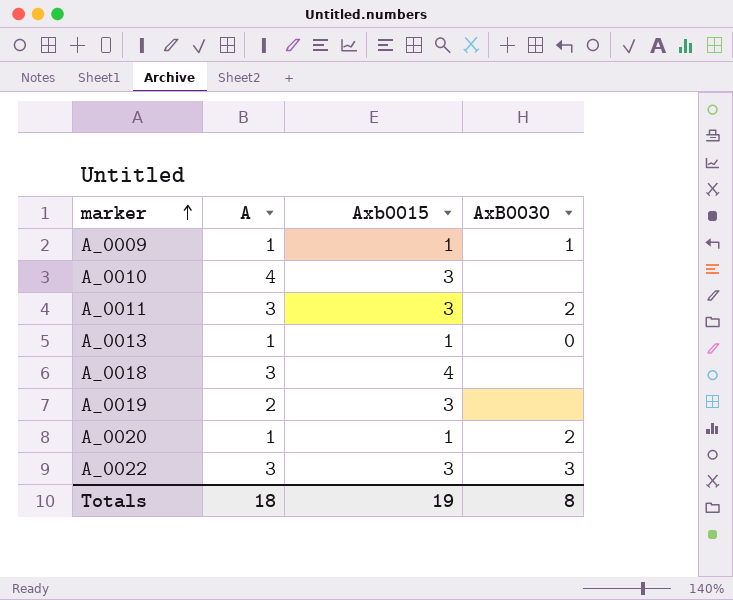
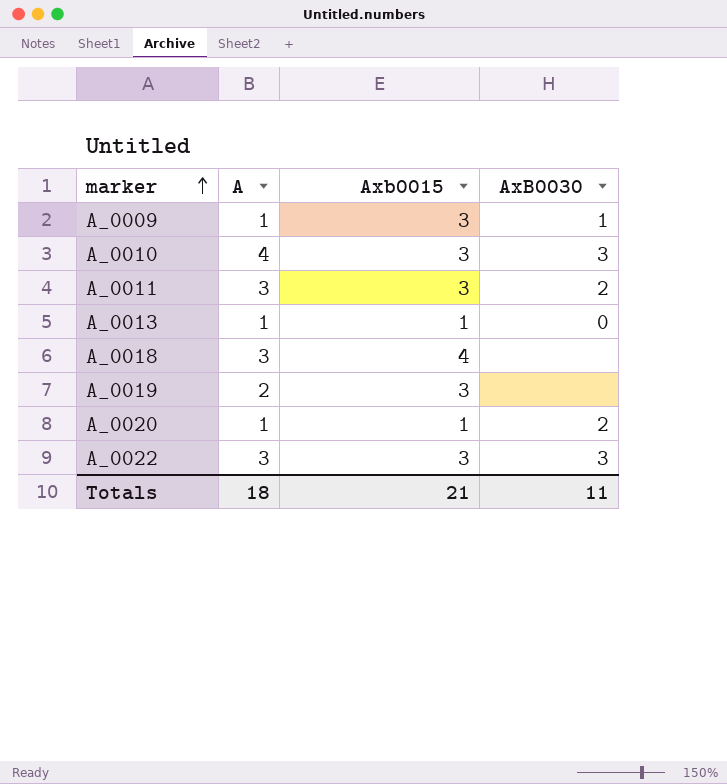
A_0009 | Axb0015: 1 -> 3
A_0010 | AxB0030: none -> 3
Totals | Axb0015: 19 -> 21
Totals | AxB0030: 8 -> 11

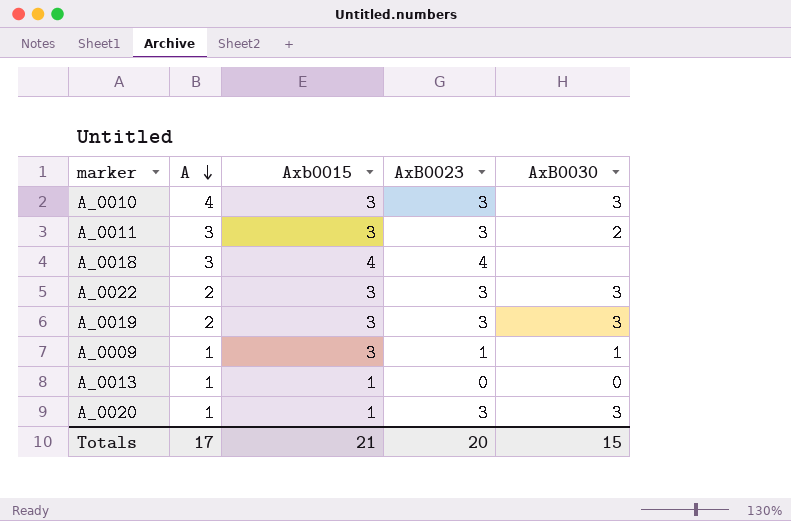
row order: marker ascending -> A descending
column AxB0023 | position: none -> 4
A_0022 | A: 3 -> 2
A_0019 | AxB0030: none -> 3
A_0020 | AxB0030: 2 -> 3
Totals | A: 18 -> 17
Totals | AxB0030: 11 -> 15

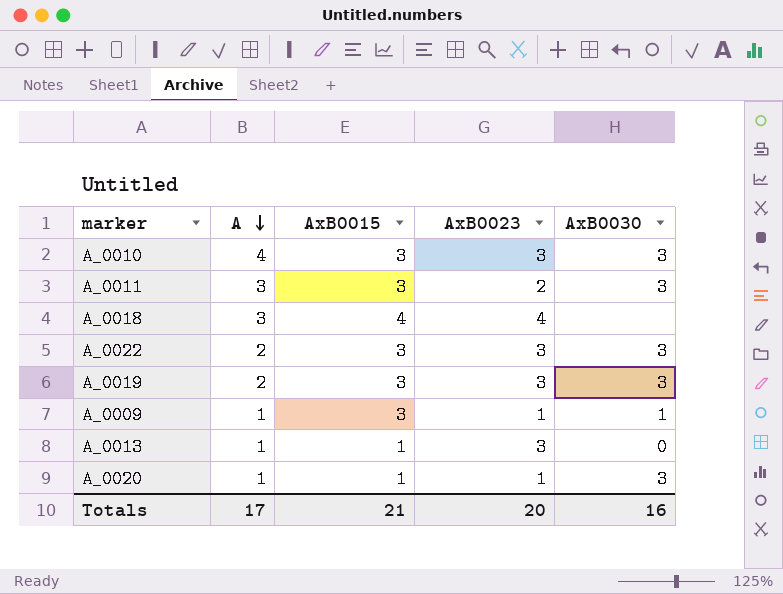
column name: Axb0015 -> AxB0015
A_0011 | AxB0023: 3 -> 2
A_0011 | AxB0030: 2 -> 3
A_0013 | AxB0023: 0 -> 3
A_0020 | AxB0023: 3 -> 1
Totals | AxB0030: 15 -> 16

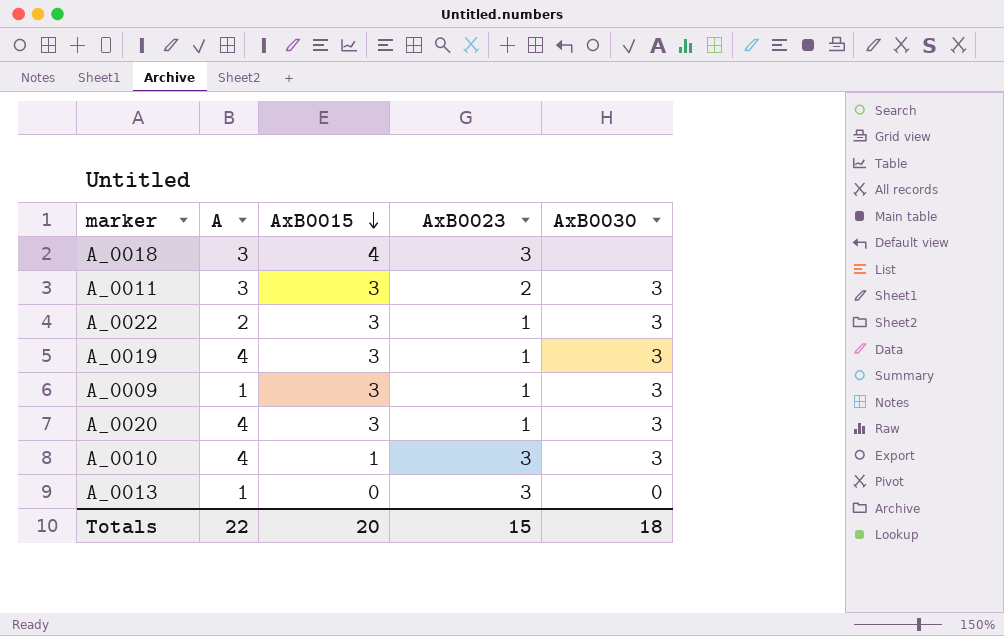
row order: A descending -> AxB0015 descending
A_0018 | AxB0023: 4 -> 3
A_0022 | AxB0023: 3 -> 1
A_0019 | A: 2 -> 4
A_0019 | AxB0023: 3 -> 1
A_0009 | AxB0030: 1 -> 3
A_0020 | A: 1 -> 4
A_0020 | AxB0015: 1 -> 3
A_0010 | AxB0015: 3 -> 1
A_0013 | AxB0015: 1 -> 0
Totals | A: 17 -> 22
Totals | AxB0015: 21 -> 20
Totals | AxB0023: 20 -> 15
Totals | AxB0030: 16 -> 18

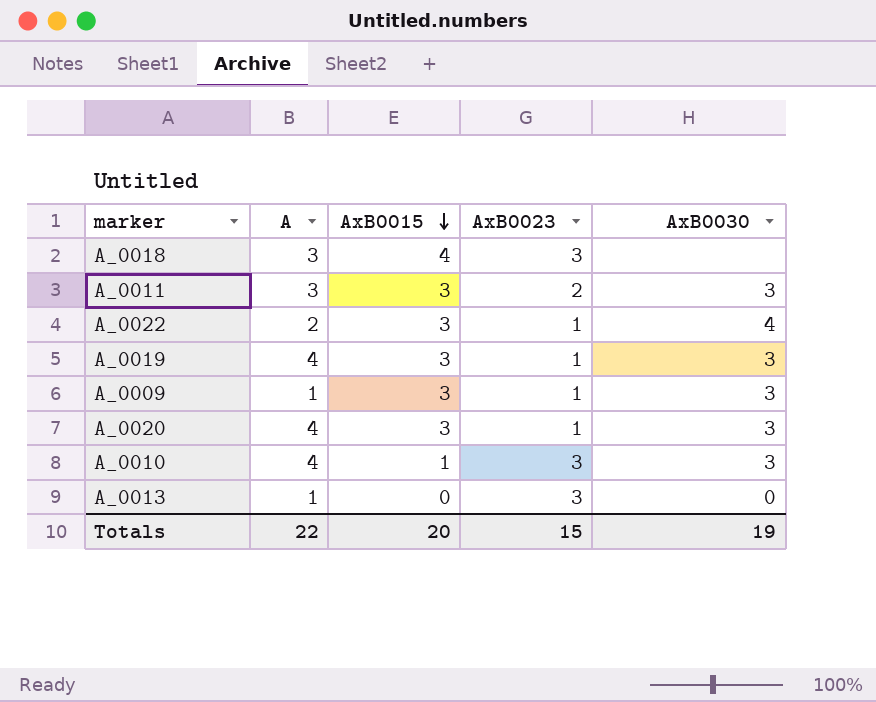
A_0022 | AxB0030: 3 -> 4
Totals | AxB0030: 18 -> 19

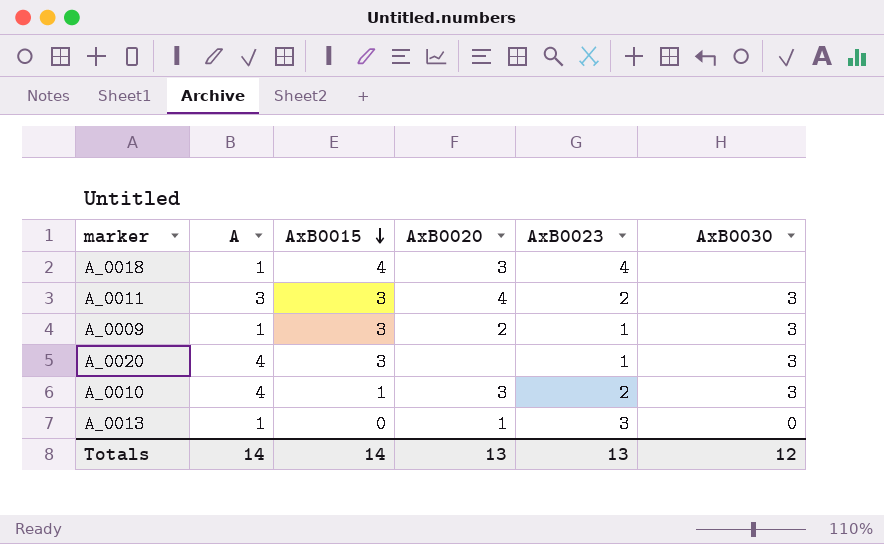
column AxB0020 | position: none -> 4
row A_0022: 2 | 3 | 1 | 4 -> none
row A_0019: 4 | 3 | 1 | 3 -> none
A_0018 | A: 3 -> 1
A_0018 | AxB0023: 3 -> 4
A_0010 | AxB0023: 3 -> 2
Totals | A: 22 -> 14
Totals | AxB0015: 20 -> 14
Totals | AxB0023: 15 -> 13
Totals | AxB0030: 19 -> 12

